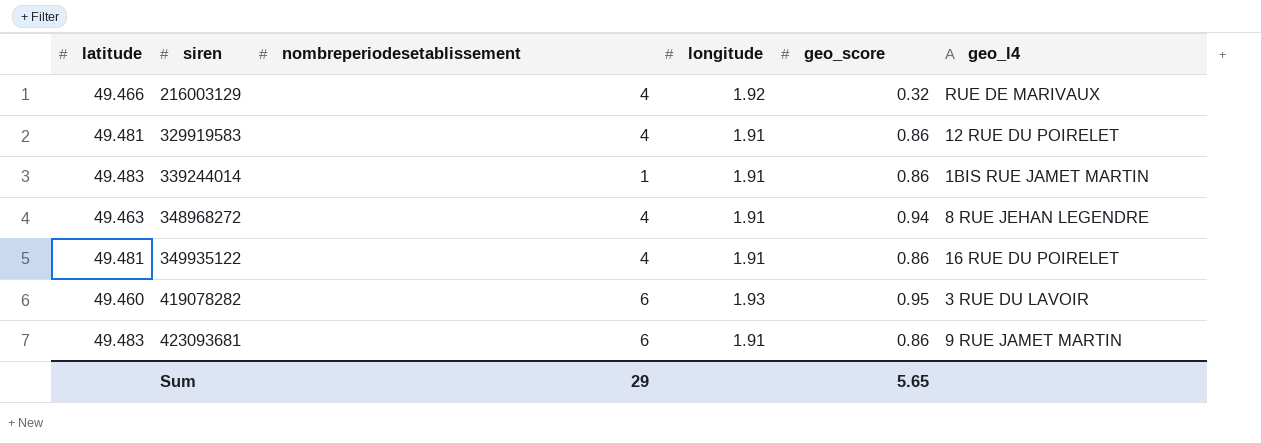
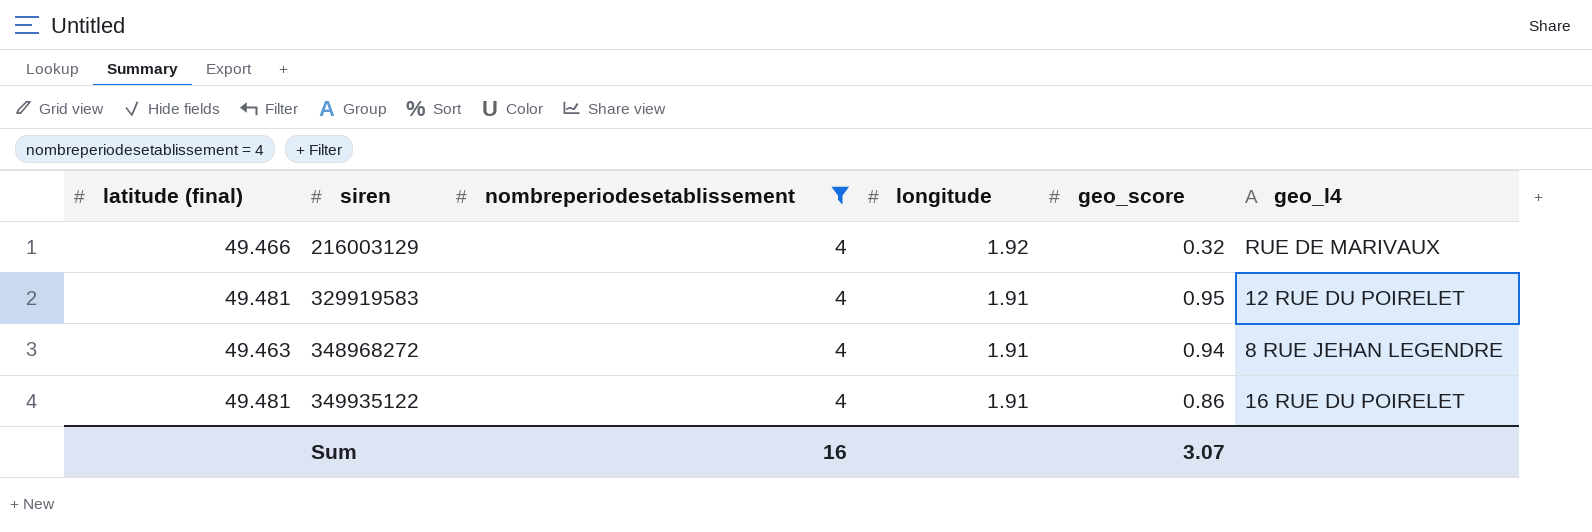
filter: none -> nombreperiodesetablissement = 4
column name: latitude -> latitude (final)
329919583 | geo_score: 0.86 -> 0.95
Sum | nombreperiodesetablissement: 29 -> 16
Sum | geo_score: 5.65 -> 3.07

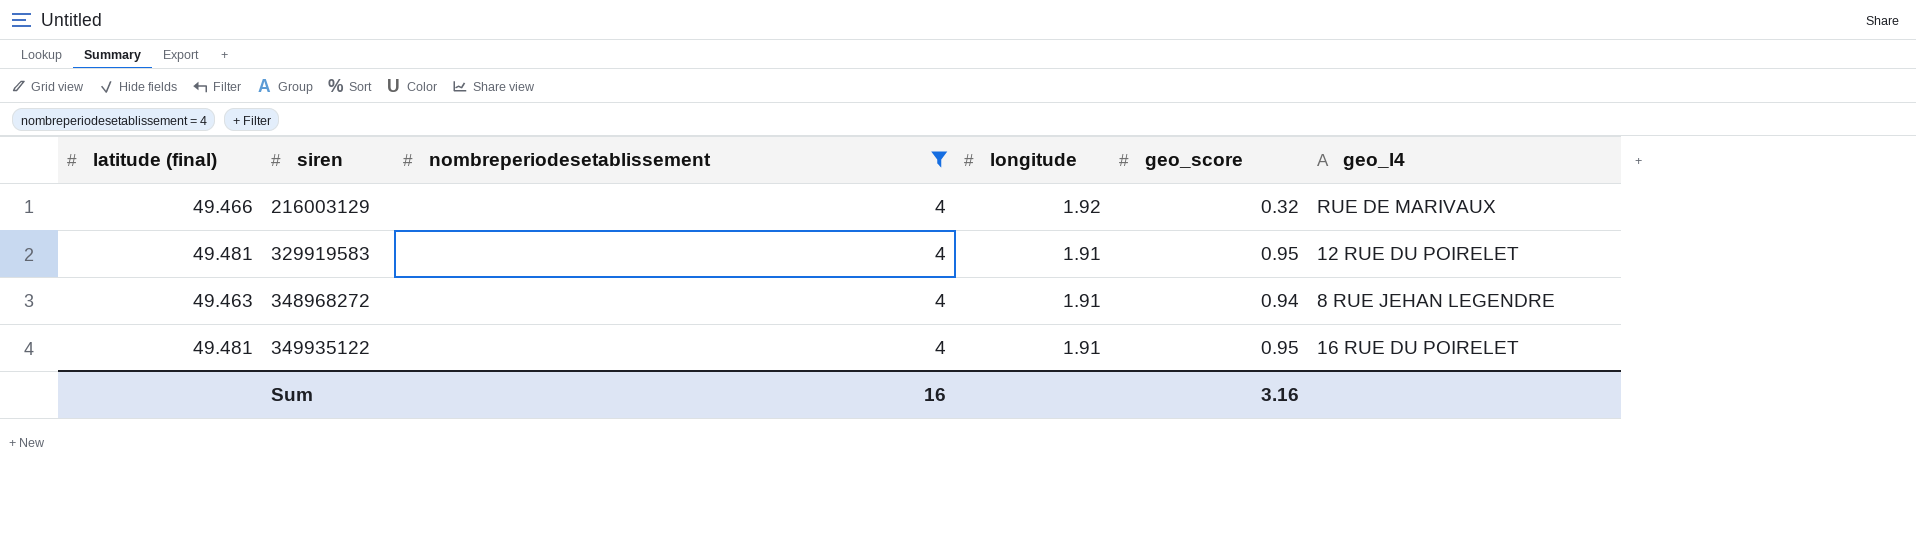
349935122 | geo_score: 0.86 -> 0.95
Sum | geo_score: 3.07 -> 3.16

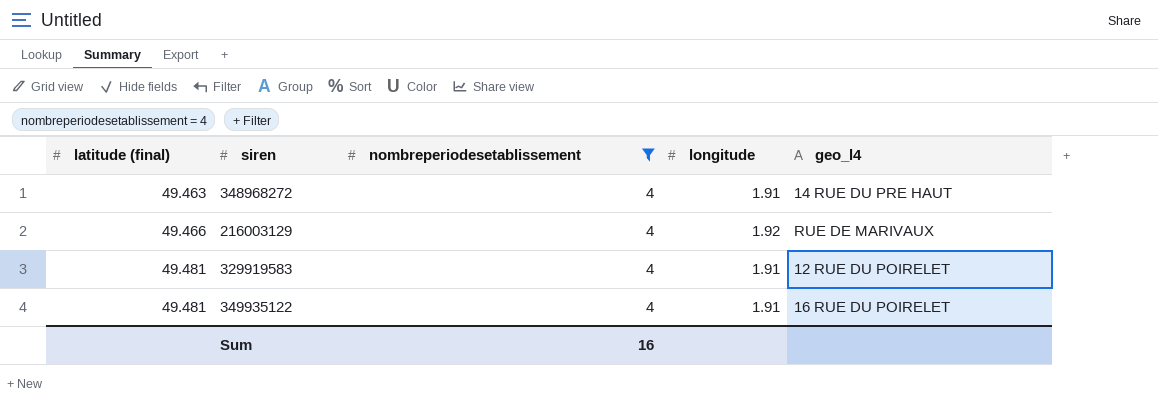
row order: siren ascending -> latitude (final) ascending
column geo_score | position: 5 -> none
348968272 | geo_l4: 8 RUE JEHAN LEGENDRE -> 14 RUE DU PRE HAUT

